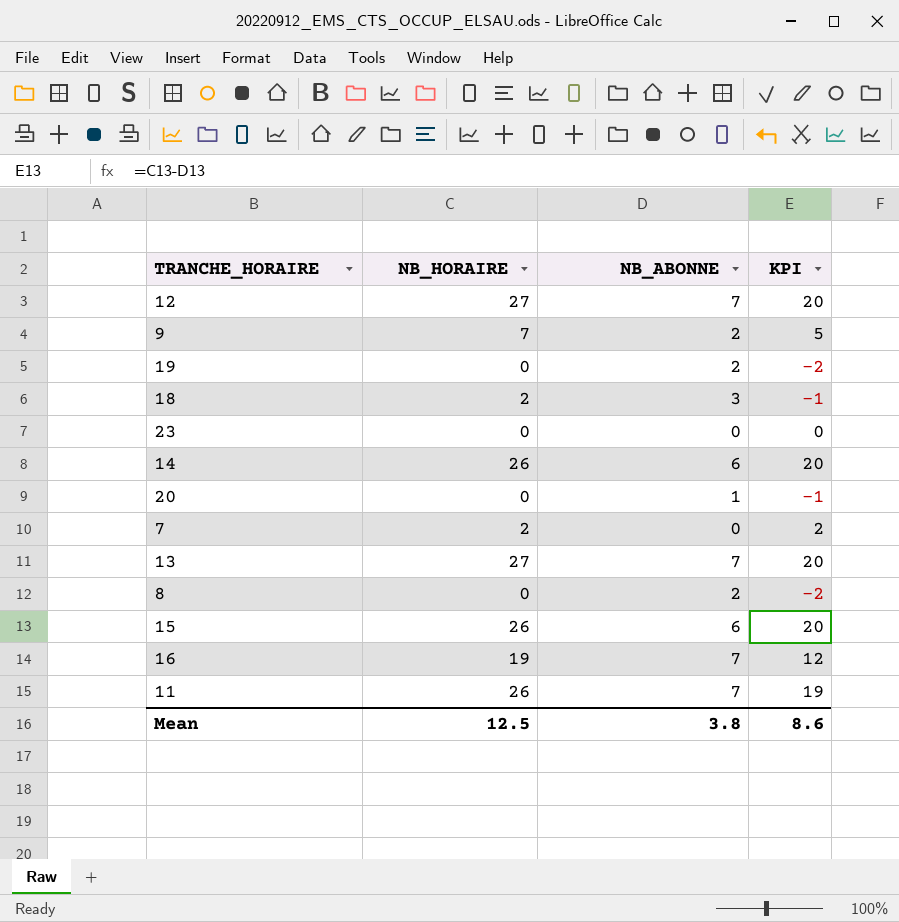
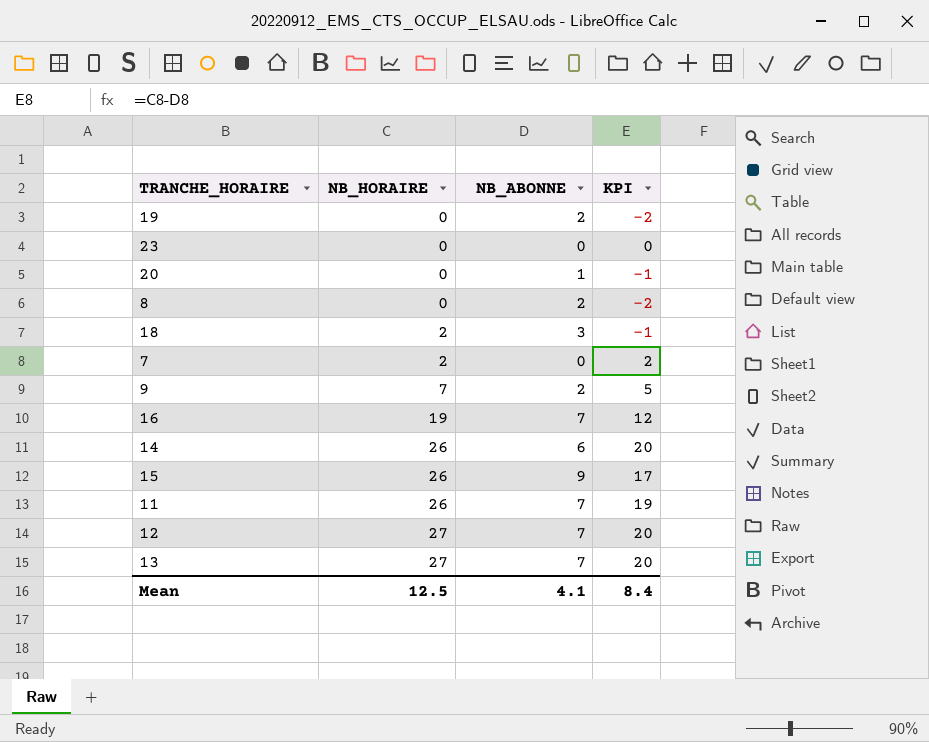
row order: none -> NB_HORAIRE ascending
15 | NB_ABONNE: 6 -> 9
15 | KPI: 20 -> 17
Mean | NB_ABONNE: 3.8 -> 4.1
Mean | KPI: 8.6 -> 8.4

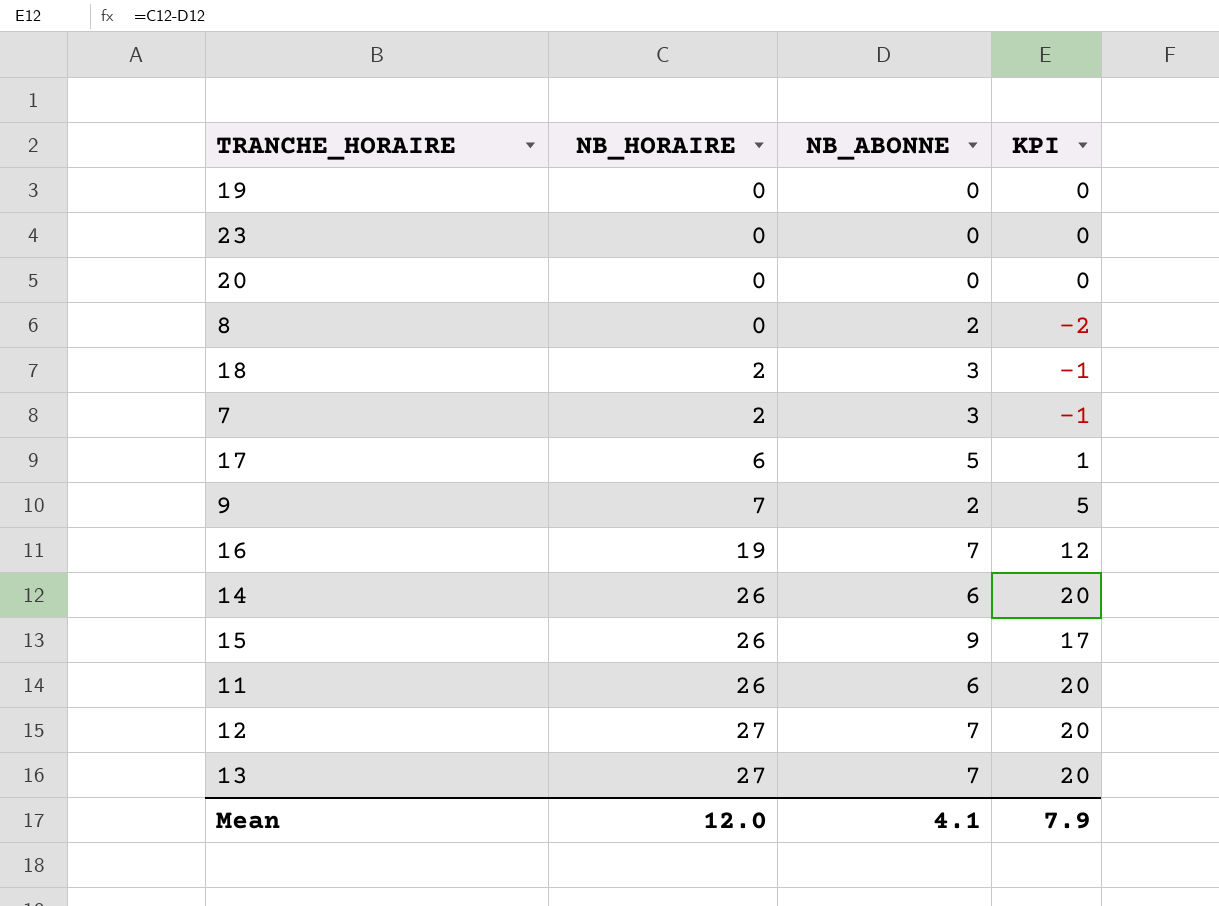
19 | NB_ABONNE: 2 -> 0
19 | KPI: -2 -> 0
20 | NB_ABONNE: 1 -> 0
20 | KPI: -1 -> 0
7 | NB_ABONNE: 0 -> 3
7 | KPI: 2 -> -1
row 17: none -> 6 | 5 | 1
11 | NB_ABONNE: 7 -> 6
11 | KPI: 19 -> 20
Mean | NB_HORAIRE: 12.5 -> 12.0
Mean | KPI: 8.4 -> 7.9

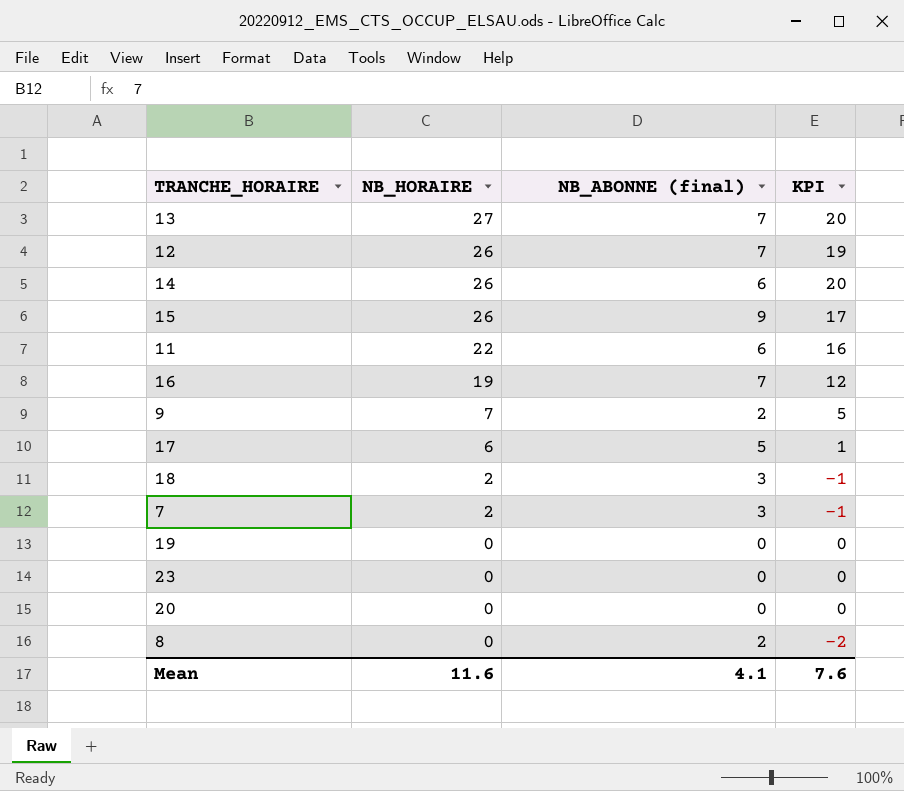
row order: NB_HORAIRE ascending -> NB_HORAIRE descending
column name: NB_ABONNE -> NB_ABONNE (final)
12 | NB_HORAIRE: 27 -> 26
12 | KPI: 20 -> 19
11 | NB_HORAIRE: 26 -> 22
11 | KPI: 20 -> 16
Mean | NB_HORAIRE: 12.0 -> 11.6
Mean | KPI: 7.9 -> 7.6

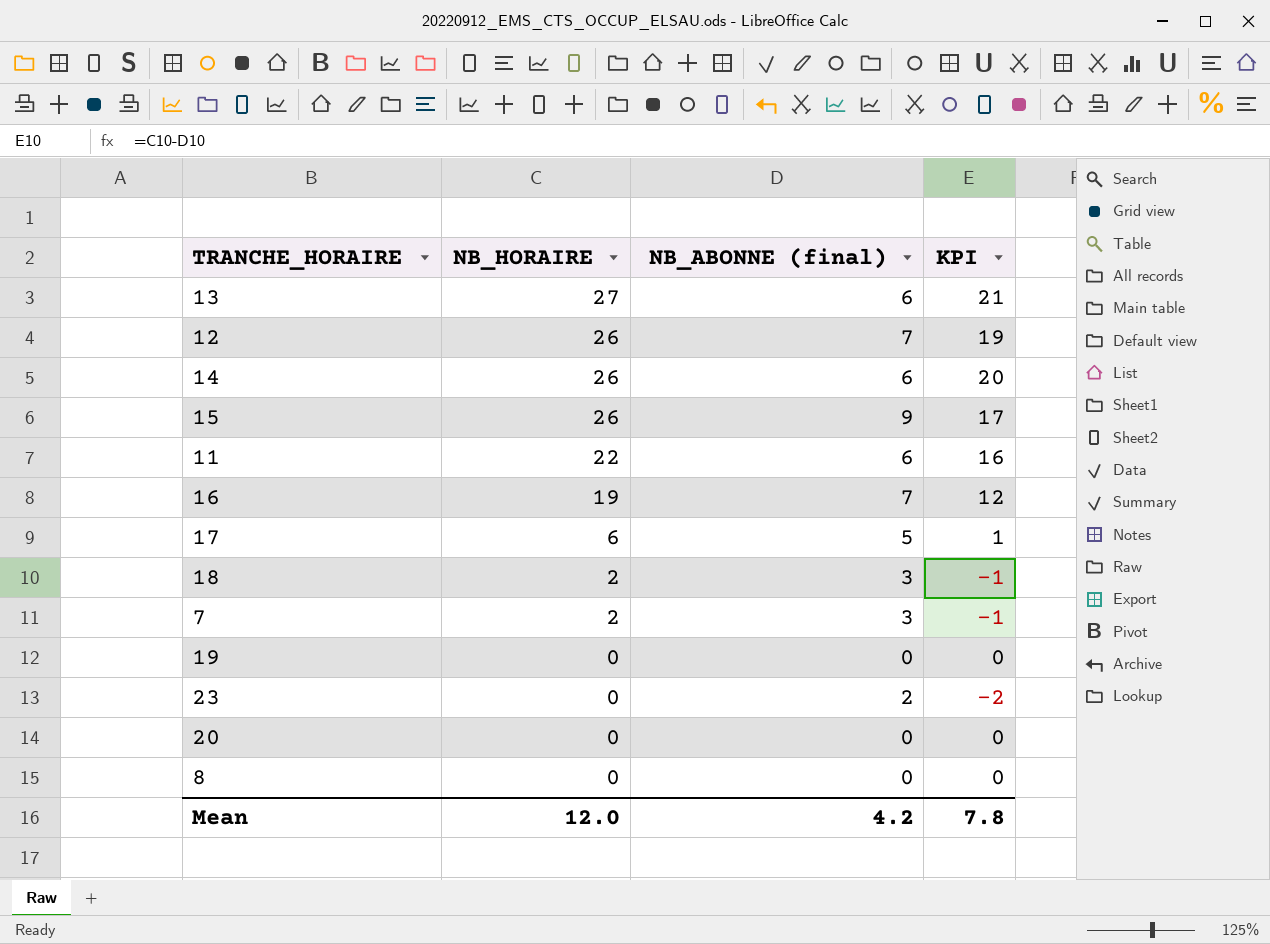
row 9: 7 | 2 | 5 -> none
13 | NB_ABONNE (final): 7 -> 6
13 | KPI: 20 -> 21
23 | NB_ABONNE (final): 0 -> 2
23 | KPI: 0 -> -2
8 | NB_ABONNE (final): 2 -> 0
8 | KPI: -2 -> 0
Mean | NB_HORAIRE: 11.6 -> 12.0
Mean | NB_ABONNE (final): 4.1 -> 4.2
Mean | KPI: 7.6 -> 7.8

